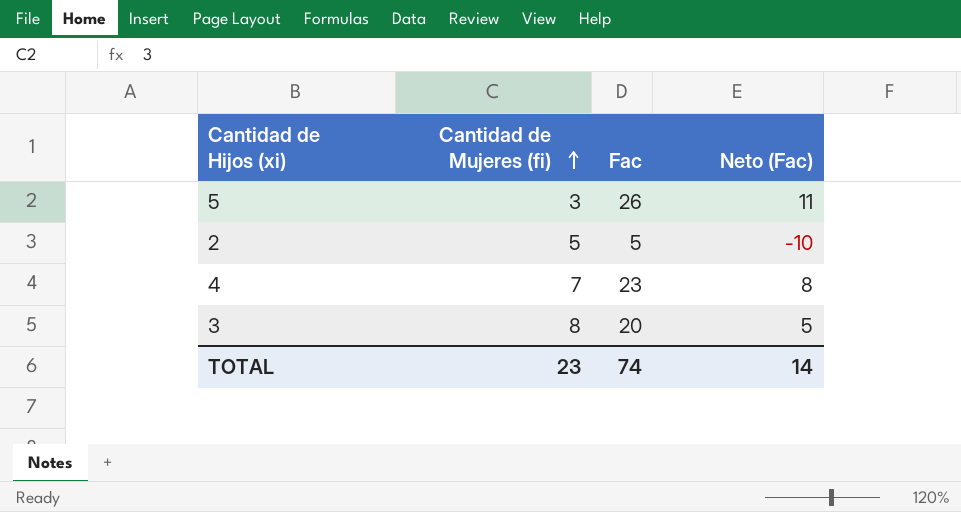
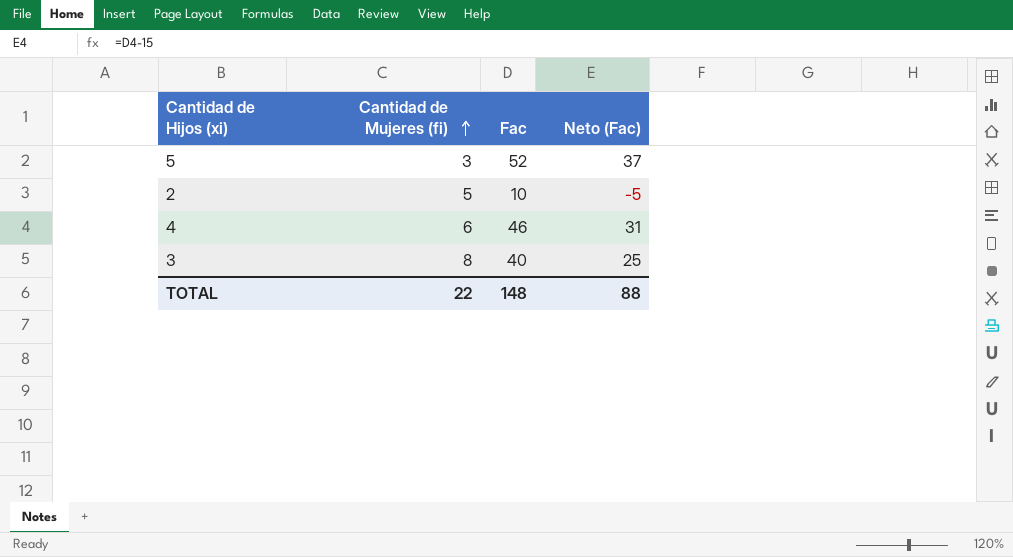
5 | Fac: 26 -> 52
5 | Neto (Fac): 11 -> 37
2 | Fac: 5 -> 10
2 | Neto (Fac): -10 -> -5
4 | Cantidad de Mujeres (fi): 7 -> 6
4 | Fac: 23 -> 46
4 | Neto (Fac): 8 -> 31
3 | Fac: 20 -> 40
3 | Neto (Fac): 5 -> 25
TOTAL | Cantidad de Mujeres (fi): 23 -> 22
TOTAL | Fac: 74 -> 148
TOTAL | Neto (Fac): 14 -> 88

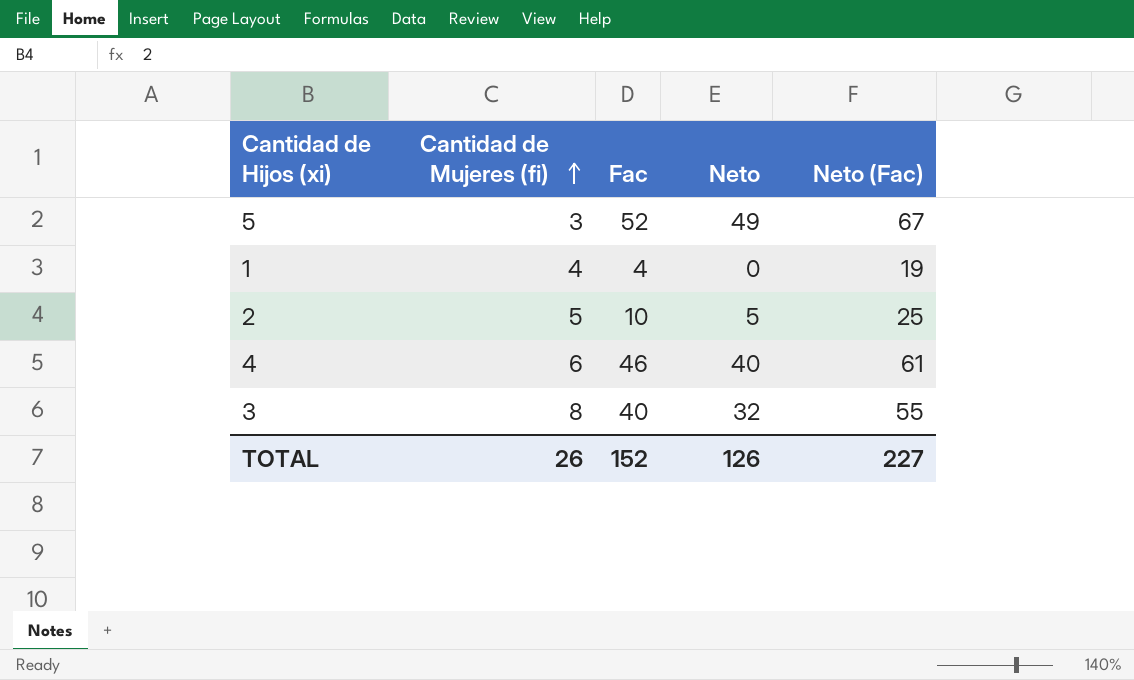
column Neto | formula: none -> [Fac] - [Cantidad de Mujeres (fi)]
column Neto (Fac) | formula: [Fac] - 15 -> [Fac] + 15
row 1: none -> 4 | 4 | 0 | 19
TOTAL | Cantidad de Mujeres (fi): 22 -> 26
TOTAL | Fac: 148 -> 152
TOTAL | Neto (Fac): 88 -> 227

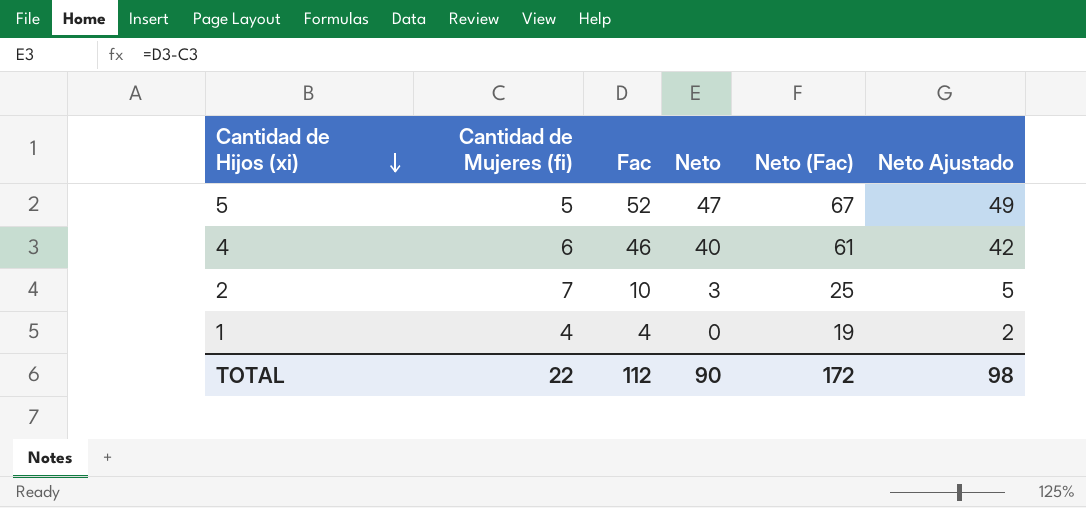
row order: Cantidad de Mujeres (fi) ascending -> Cantidad de Hijos (xi) descending
column Neto Ajustado | formula: none -> [Neto] + 2
row 3: 8 | 40 | 32 | 55 -> none
5 | Cantidad de Mujeres (fi): 3 -> 5
5 | Neto: 49 -> 47
2 | Cantidad de Mujeres (fi): 5 -> 7
2 | Neto: 5 -> 3
TOTAL | Cantidad de Mujeres (fi): 26 -> 22
TOTAL | Fac: 152 -> 112
TOTAL | Neto: 126 -> 90
TOTAL | Neto (Fac): 227 -> 172

